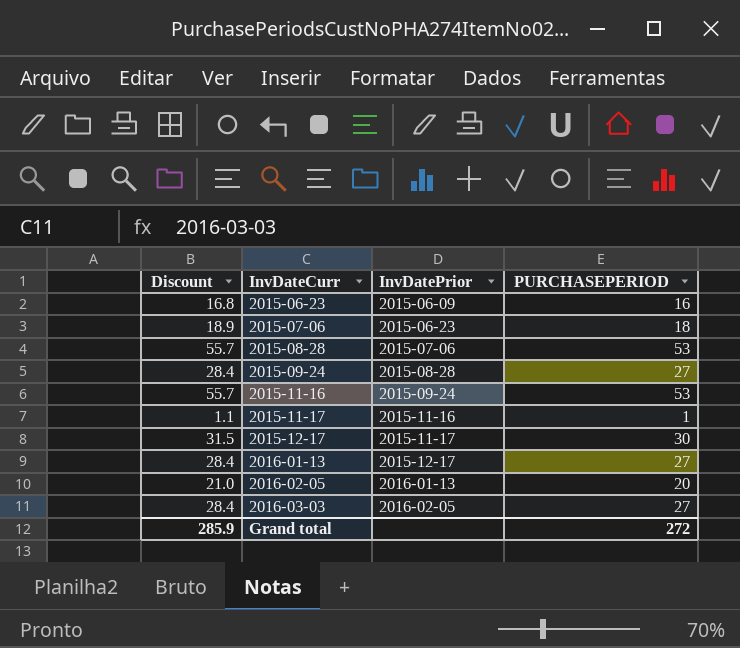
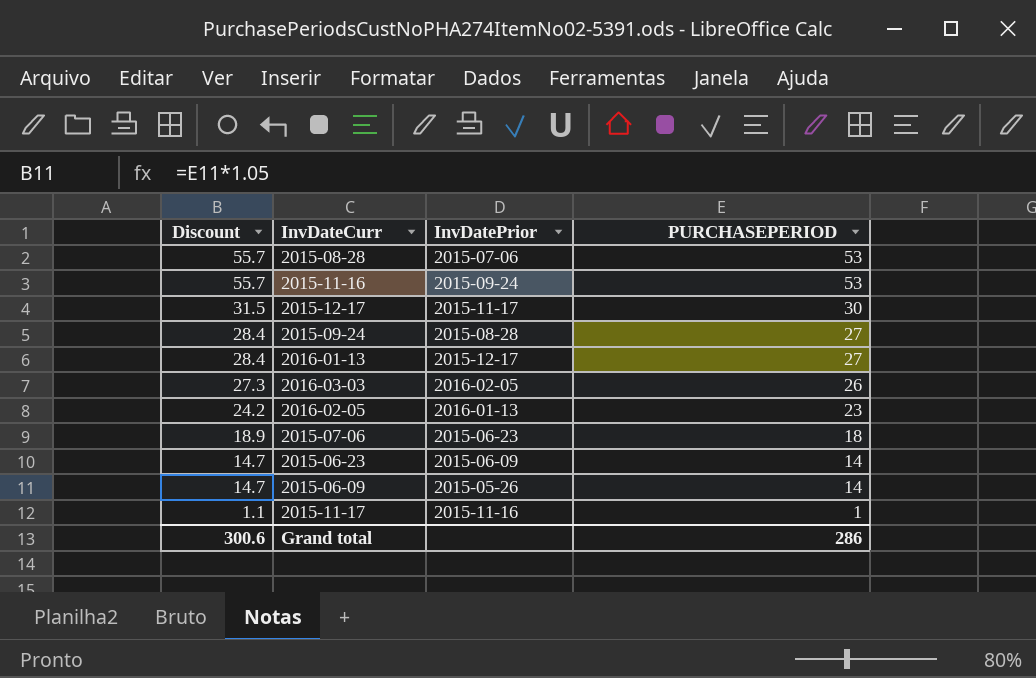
row order: InvDateCurr ascending -> Discount descending
2016-03-03 | Discount: 28.4 -> 27.3
2016-03-03 | PURCHASEPERIOD: 27 -> 26
2016-02-05 | Discount: 21.0 -> 24.2
2016-02-05 | PURCHASEPERIOD: 20 -> 23
2015-06-23 | Discount: 16.8 -> 14.7
2015-06-23 | PURCHASEPERIOD: 16 -> 14
row 2015-06-09: none -> 14.7 | 2015-05-26 | 14
Grand total | Discount: 285.9 -> 300.6
Grand total | PURCHASEPERIOD: 272 -> 286

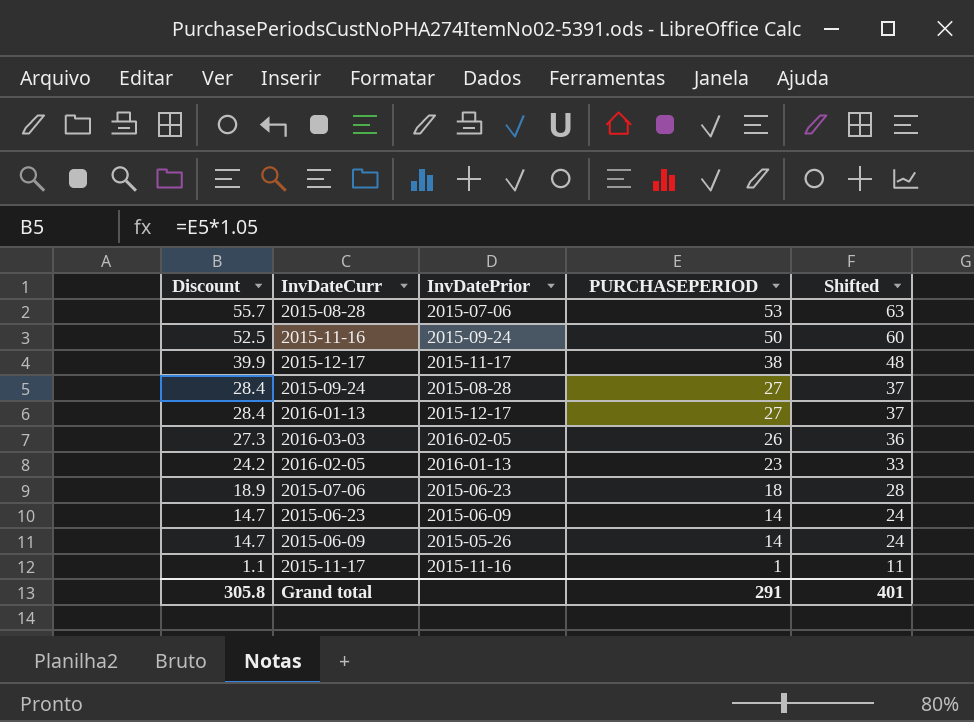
column Shifted | formula: none -> [PURCHASEPERIOD] + 10
2015-11-16 | Discount: 55.7 -> 52.5
2015-11-16 | PURCHASEPERIOD: 53 -> 50
2015-12-17 | Discount: 31.5 -> 39.9
2015-12-17 | PURCHASEPERIOD: 30 -> 38
Grand total | Discount: 300.6 -> 305.8
Grand total | PURCHASEPERIOD: 286 -> 291

